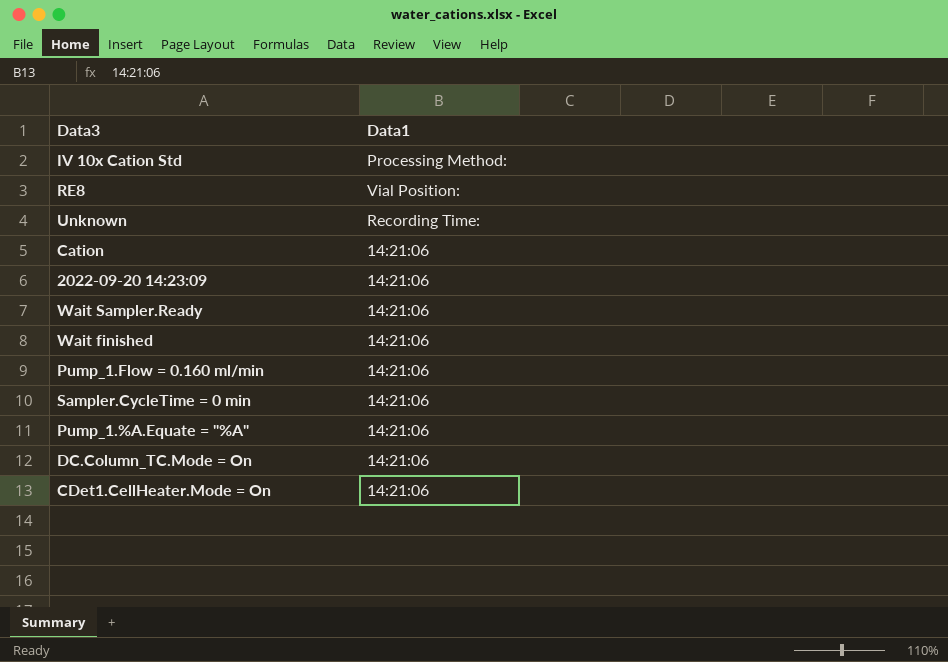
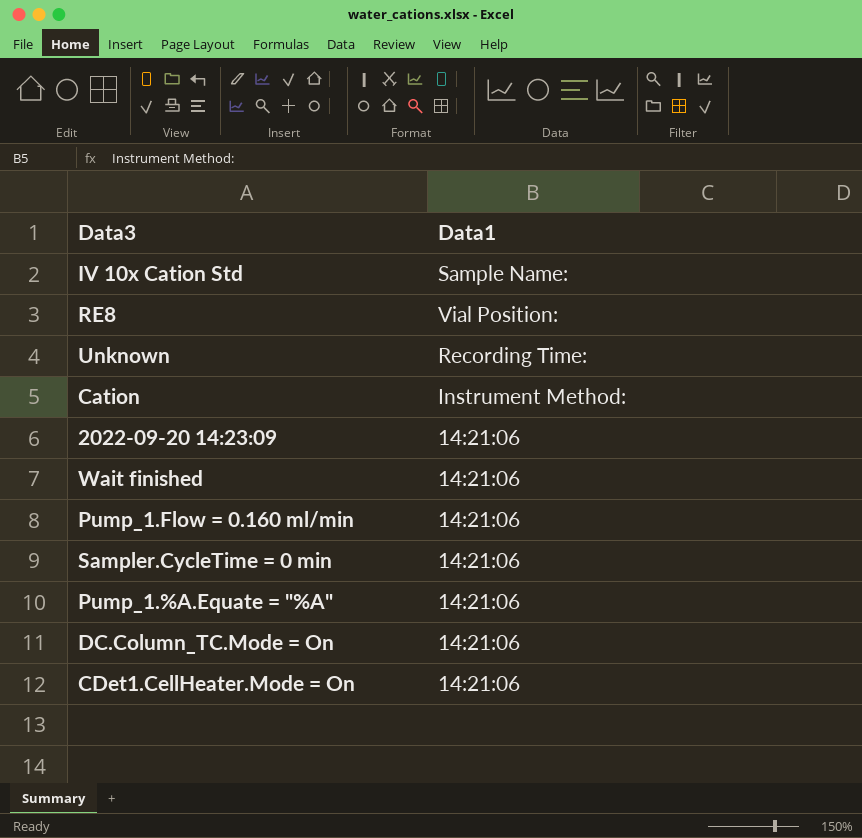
row Wait Sampler.Ready: 14:21:06 -> none
IV 10x Cation Std | Data1: Processing Method: -> Sample Name:
Cation | Data1: 14:21:06 -> Instrument Method:

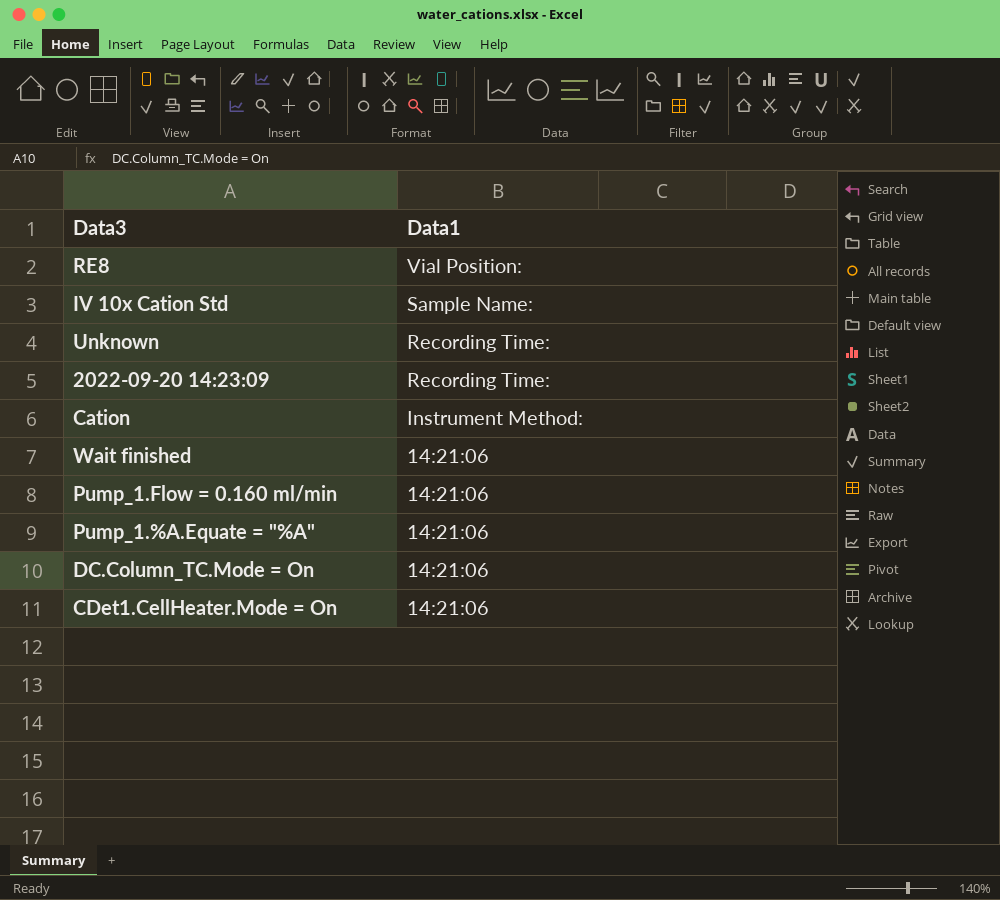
row order: none -> Data1 descending
row Sampler.CycleTime = 0 min: 14:21:06 -> none
2022-09-20 14:23:09 | Data1: 14:21:06 -> Recording Time:

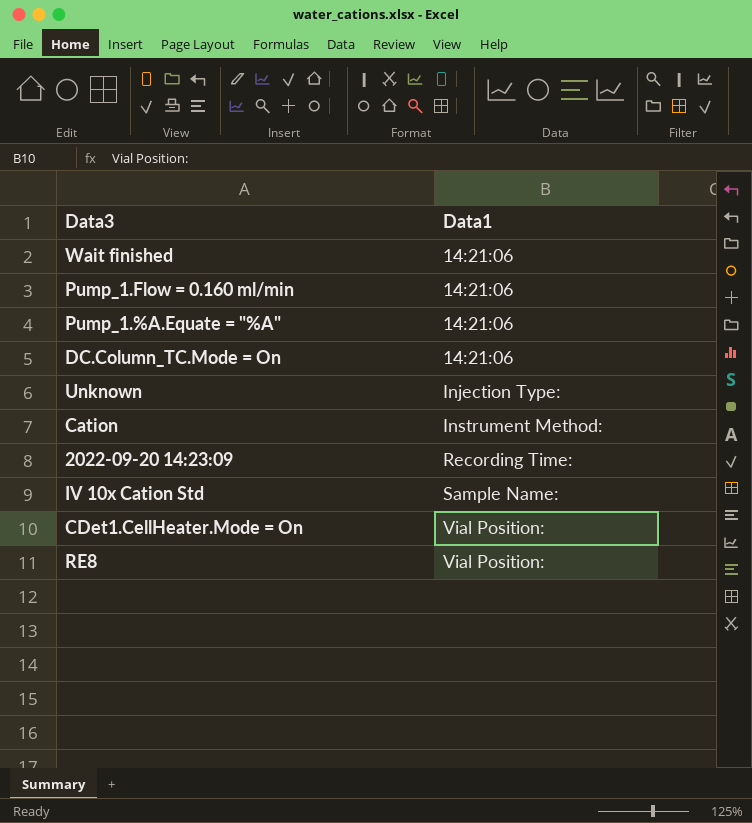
row order: Data1 descending -> Data1 ascending
Unknown | Data1: Recording Time: -> Injection Type:
CDet1.CellHeater.Mode = On | Data1: 14:21:06 -> Vial Position:

